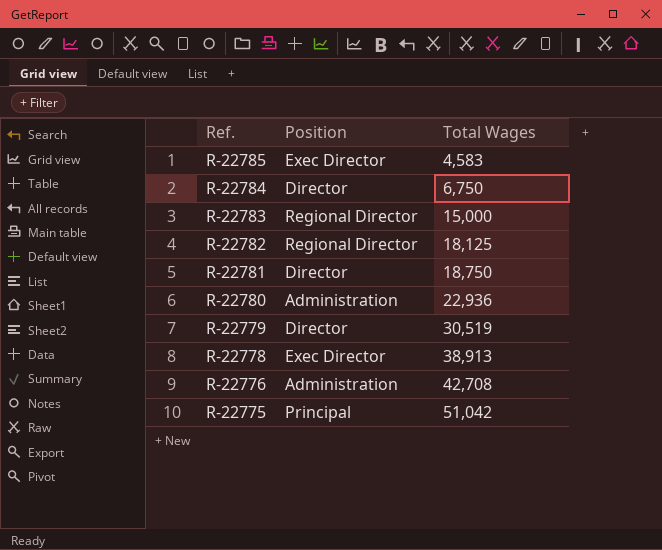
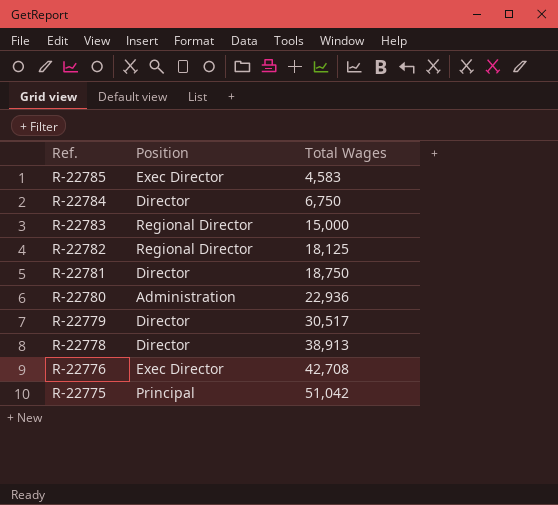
R-22779 | Total Wages: 30,519 -> 30,517
R-22778 | Position: Exec Director -> Director
R-22776 | Position: Administration -> Exec Director

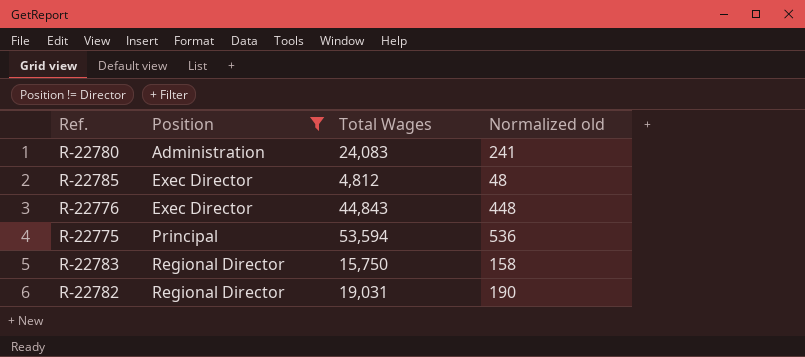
filter: none -> Position != Director
row order: Ref. descending -> Position ascending
column Normalized old | formula: none -> [Total Wages] * 0.01
R-22780 | Total Wages: 22,936 -> 24,083
R-22785 | Total Wages: 4,583 -> 4,812
R-22776 | Total Wages: 42,708 -> 44,843
R-22775 | Total Wages: 51,042 -> 53,594
R-22783 | Total Wages: 15,000 -> 15,750
R-22782 | Total Wages: 18,125 -> 19,031

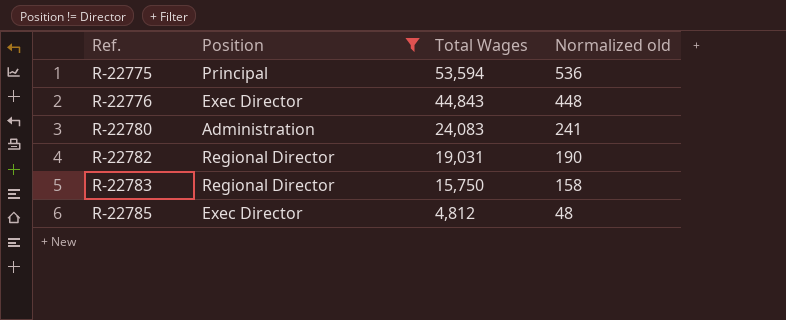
row order: Position ascending -> Ref. ascending

